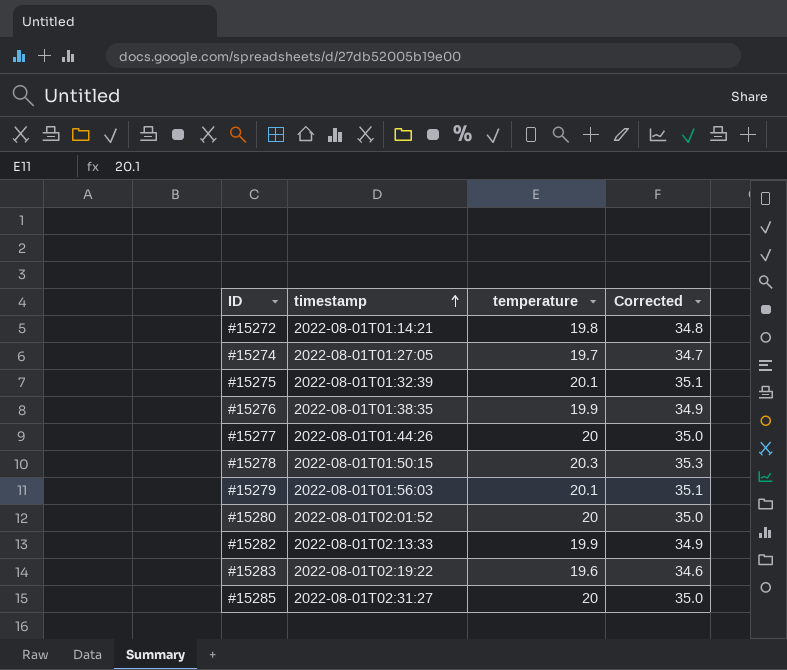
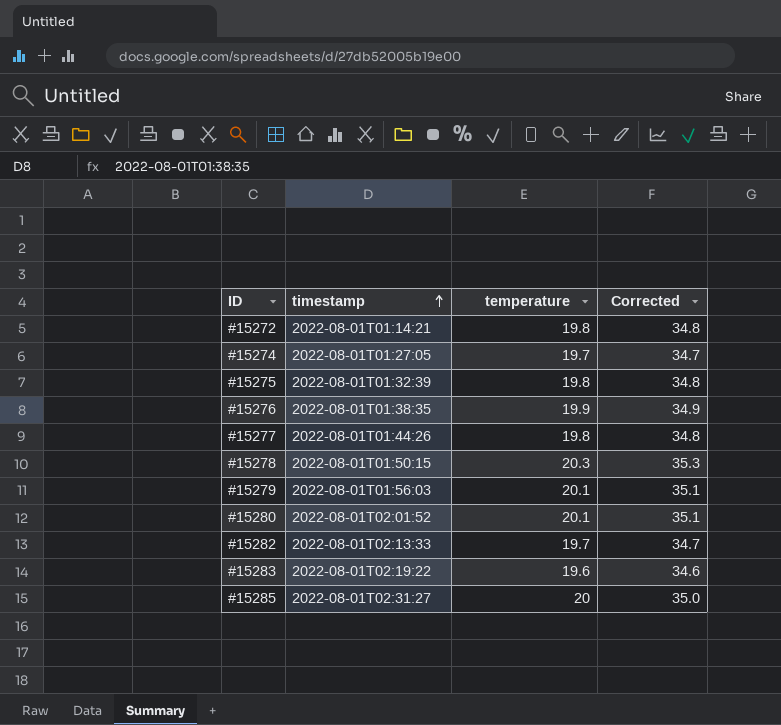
#15275 | temperature: 20.1 -> 19.8
#15275 | Corrected: 35.1 -> 34.8
#15277 | temperature: 20 -> 19.8
#15277 | Corrected: 35.0 -> 34.8
#15280 | temperature: 20 -> 20.1
#15280 | Corrected: 35.0 -> 35.1
#15282 | temperature: 19.9 -> 19.7
#15282 | Corrected: 34.9 -> 34.7

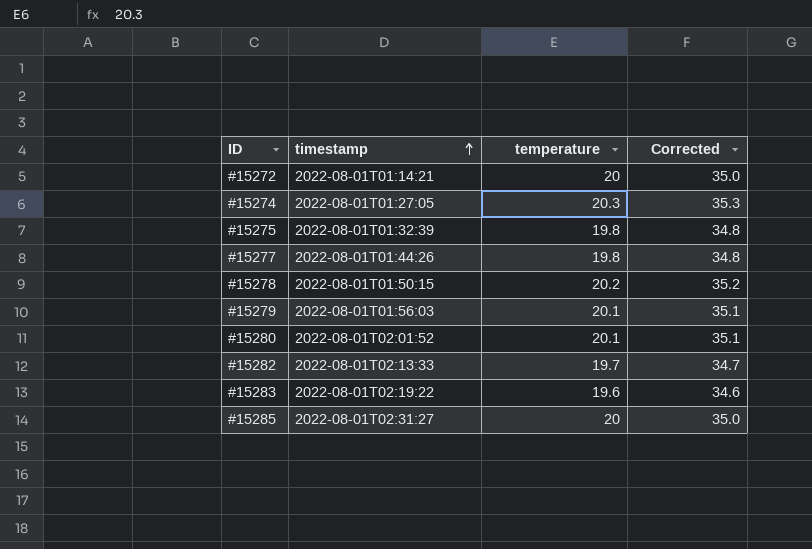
row #15276: 2022-08-01T01:38:35 | 19.9 | 34.9 -> none
#15272 | temperature: 19.8 -> 20
#15272 | Corrected: 34.8 -> 35.0
#15274 | temperature: 19.7 -> 20.3
#15274 | Corrected: 34.7 -> 35.3
#15278 | temperature: 20.3 -> 20.2
#15278 | Corrected: 35.3 -> 35.2

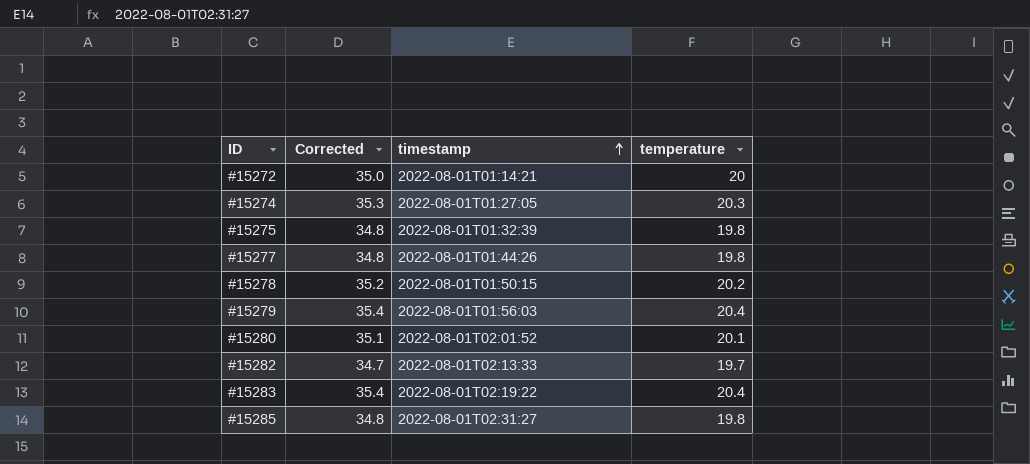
column Corrected | position: 4 -> 2
#15279 | Corrected: 35.1 -> 35.4
#15279 | temperature: 20.1 -> 20.4
#15283 | Corrected: 34.6 -> 35.4
#15283 | temperature: 19.6 -> 20.4
#15285 | Corrected: 35.0 -> 34.8
#15285 | temperature: 20 -> 19.8

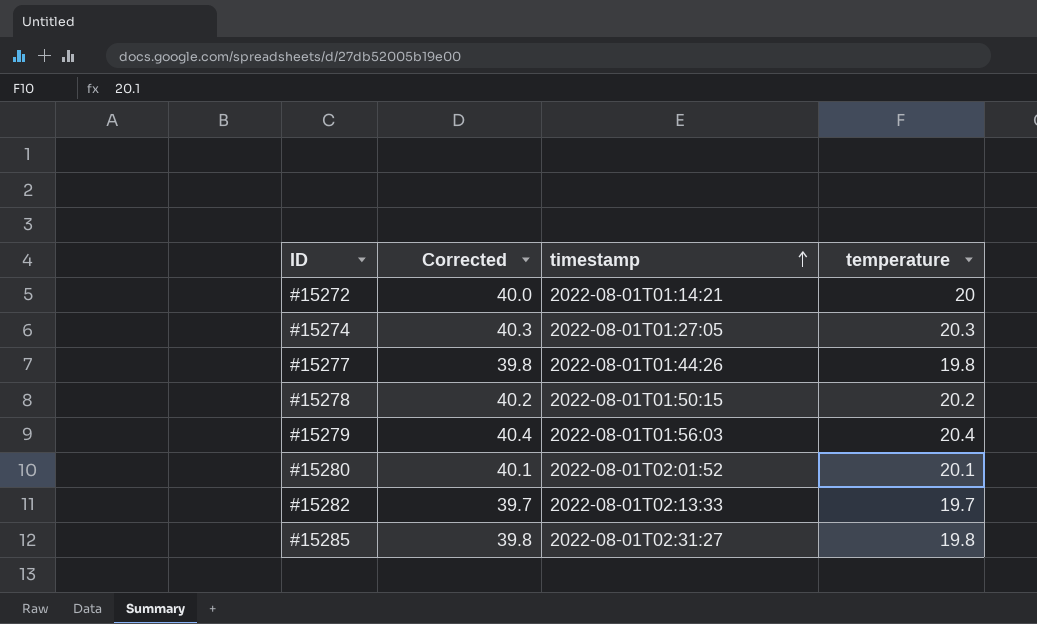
column Corrected | formula: [temperature] + 15 -> [temperature] + 20
row #15275: 34.8 | 2022-08-01T01:32:39 | 19.8 -> none
row #15283: 35.4 | 2022-08-01T02:19:22 | 20.4 -> none

